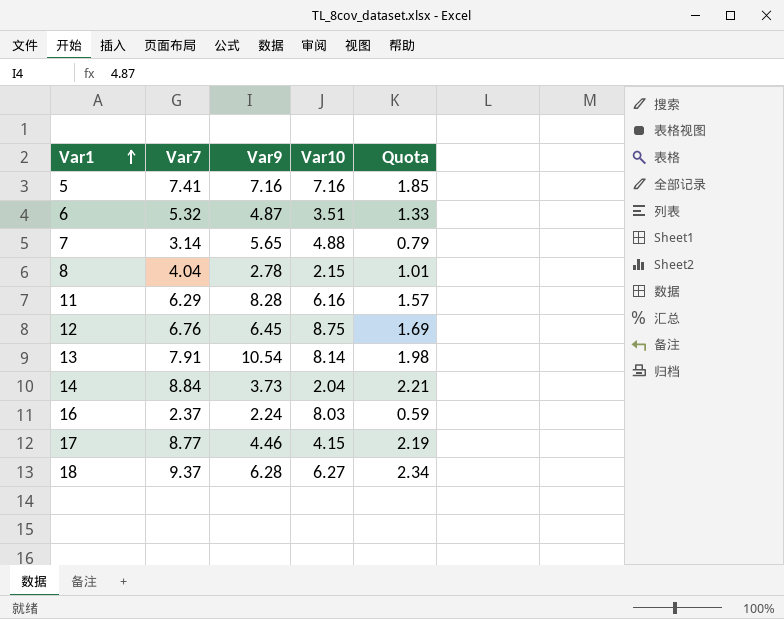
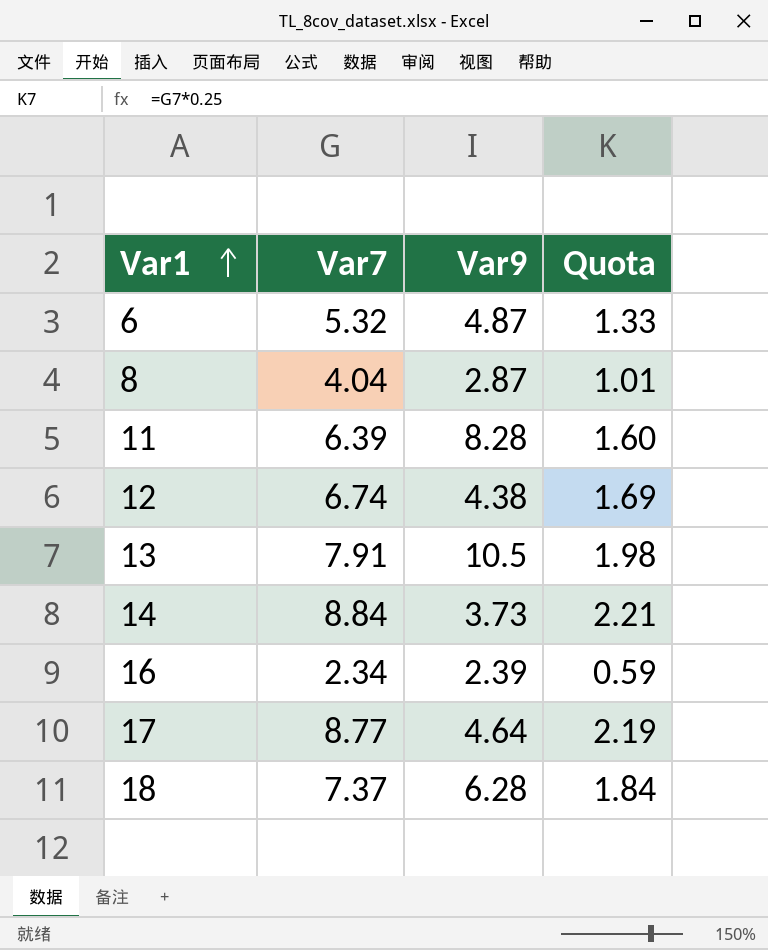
column Var10 | position: 4 -> none
row 5: 7.41 | 7.16 | 7.16 | 1.85 -> none
row 7: 3.14 | 5.65 | 4.88 | 0.79 -> none
8 | Var9: 2.78 -> 2.87
11 | Var7: 6.29 -> 6.39
11 | Quota: 1.57 -> 1.60
12 | Var7: 6.76 -> 6.74
12 | Var9: 6.45 -> 4.38
13 | Var9: 10.54 -> 10.5
16 | Var7: 2.37 -> 2.34
16 | Var9: 2.24 -> 2.39
17 | Var9: 4.46 -> 4.64
18 | Var7: 9.37 -> 7.37
18 | Quota: 2.34 -> 1.84

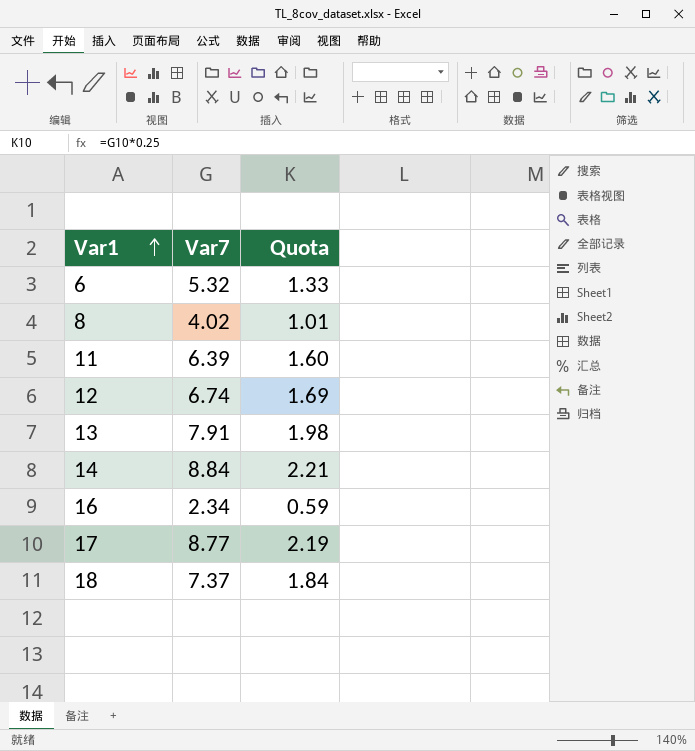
column Var9 | position: 3 -> none
8 | Var7: 4.04 -> 4.02

